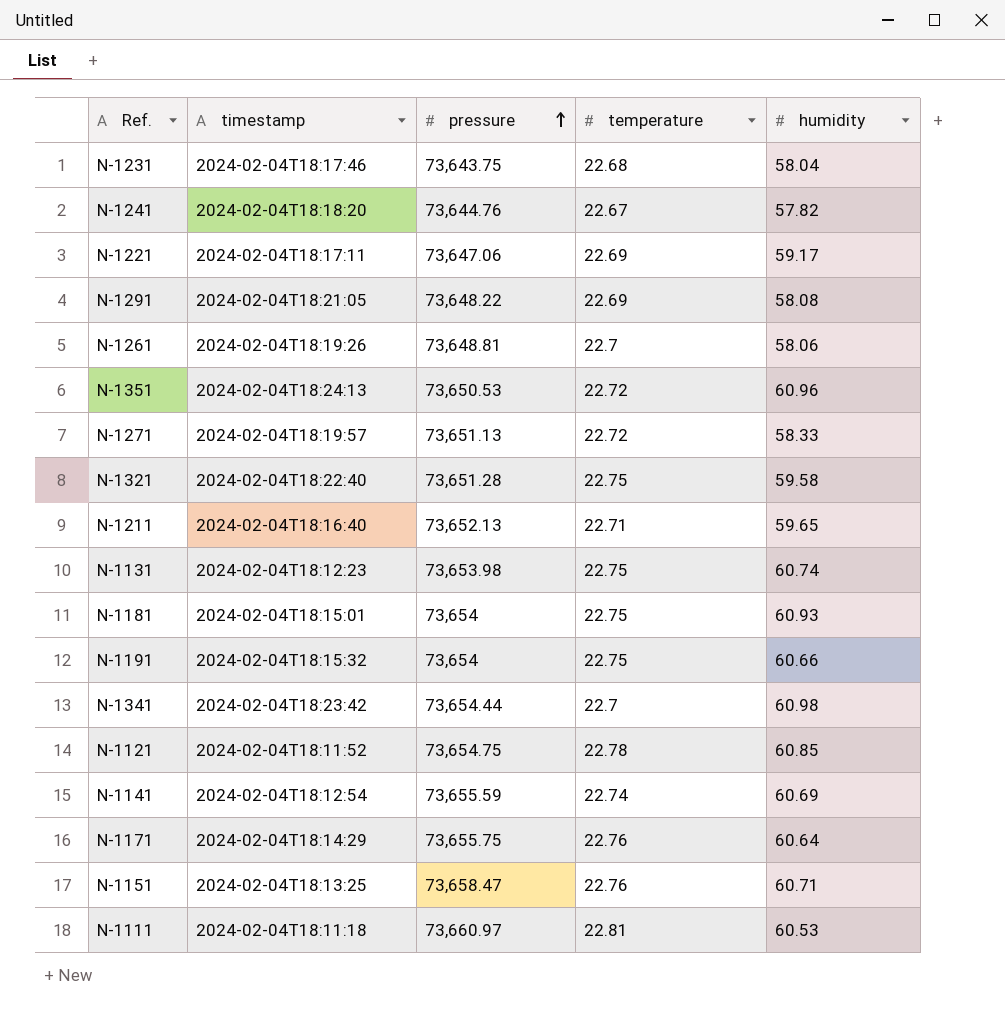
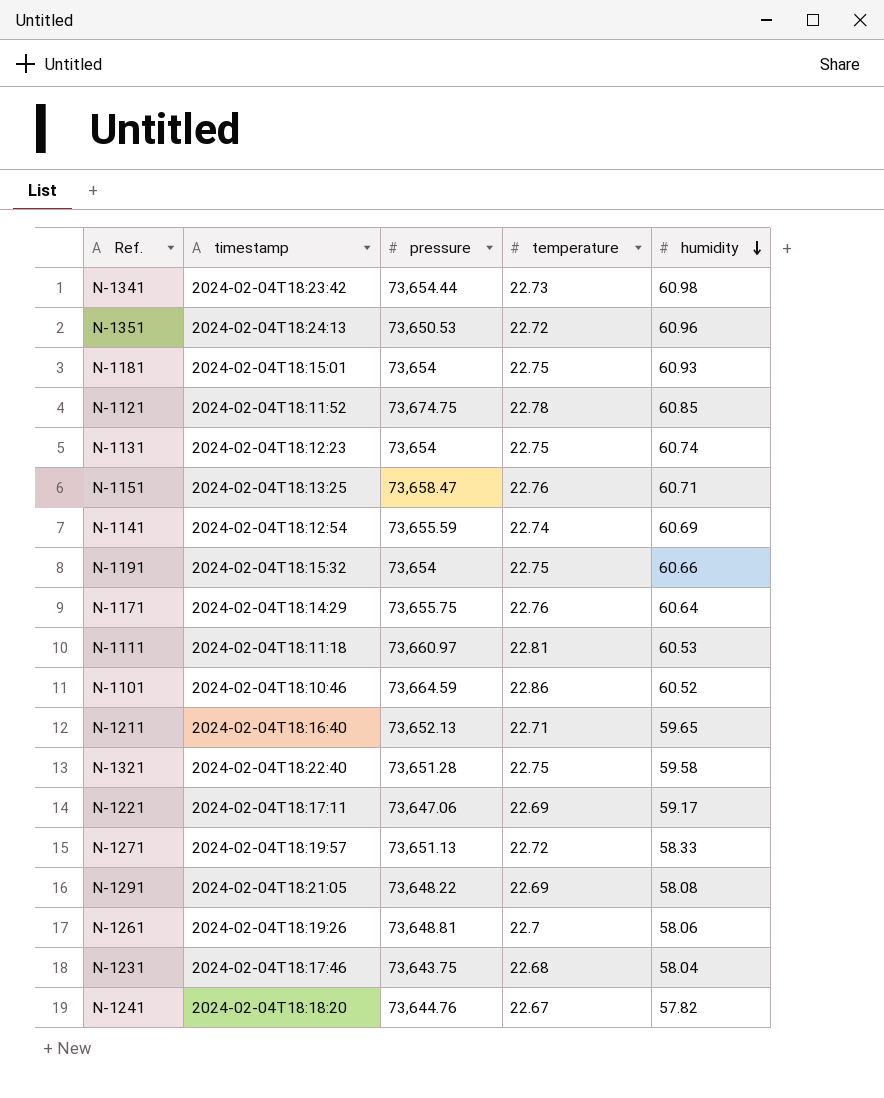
row order: pressure ascending -> humidity descending
N-1341 | temperature: 22.7 -> 22.73
N-1121 | pressure: 73,654.75 -> 73,674.75
N-1131 | pressure: 73,653.98 -> 73,654
row N-1101: none -> 2024-02-04T18:10:46 | 73,664.59 | 22.86 | 60.52

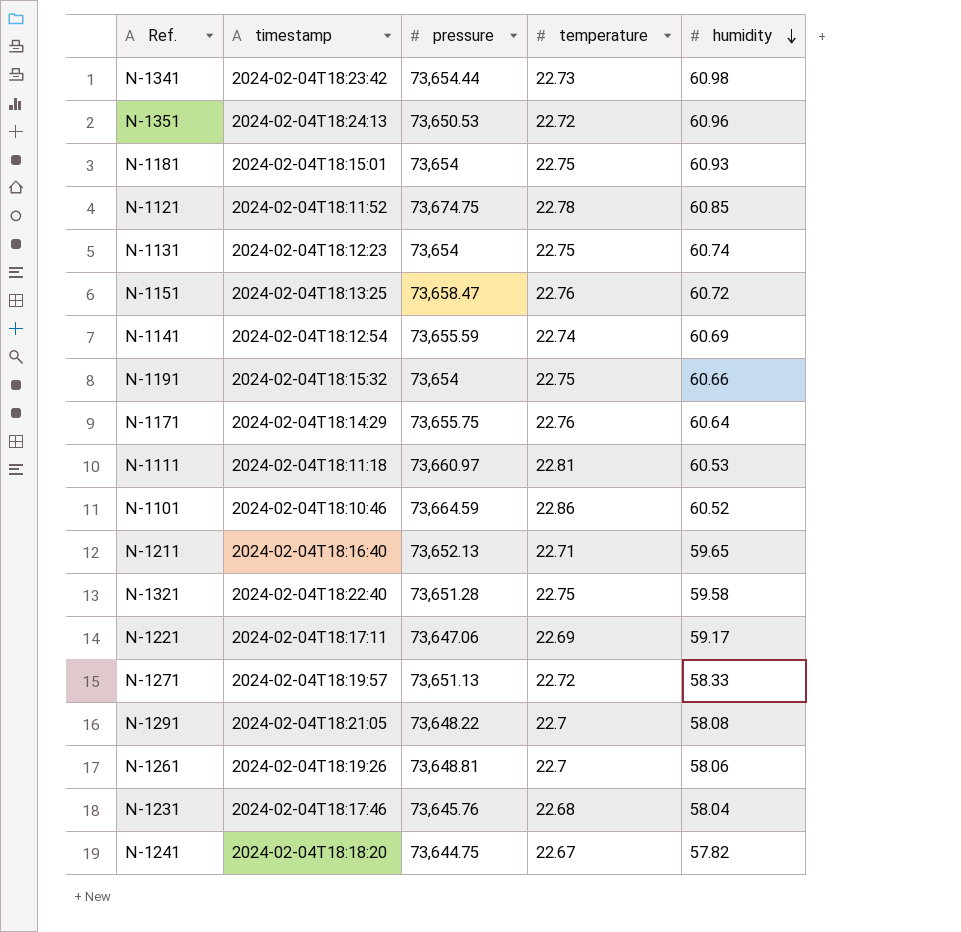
N-1151 | humidity: 60.71 -> 60.72
N-1291 | temperature: 22.69 -> 22.7
N-1231 | pressure: 73,643.75 -> 73,645.76
N-1241 | pressure: 73,644.76 -> 73,644.75

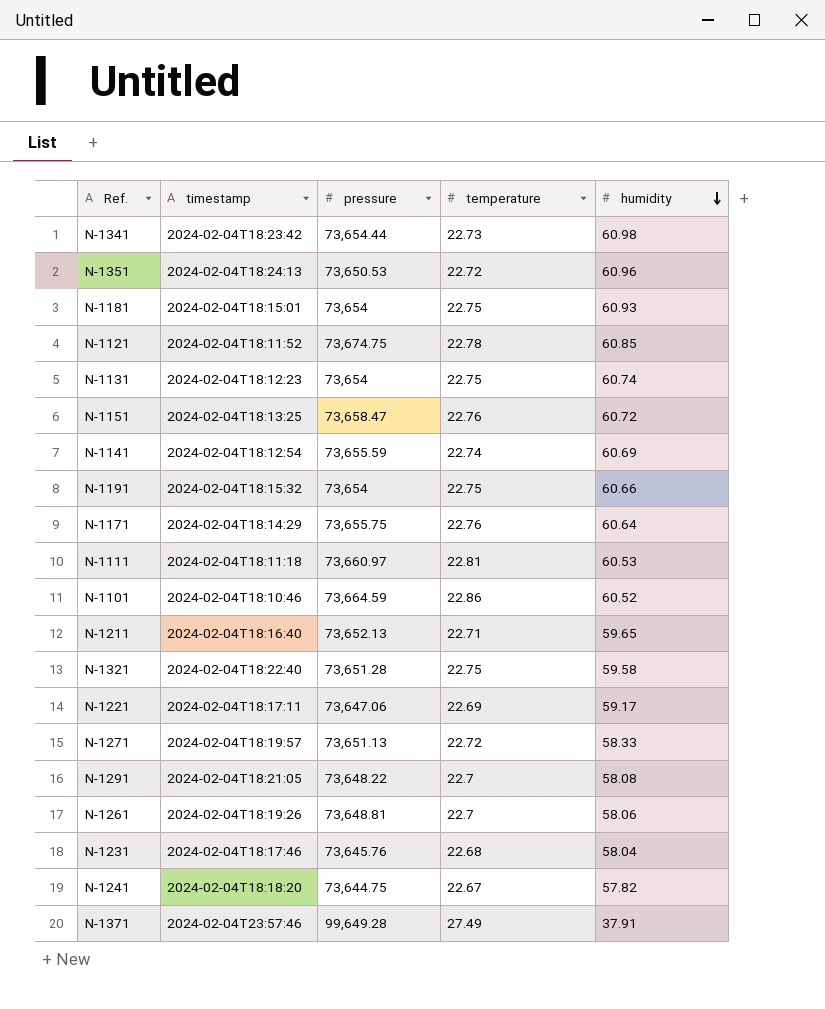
row N-1371: none -> 2024-02-04T23:57:46 | 99,649.28 | 27.49 | 37.91

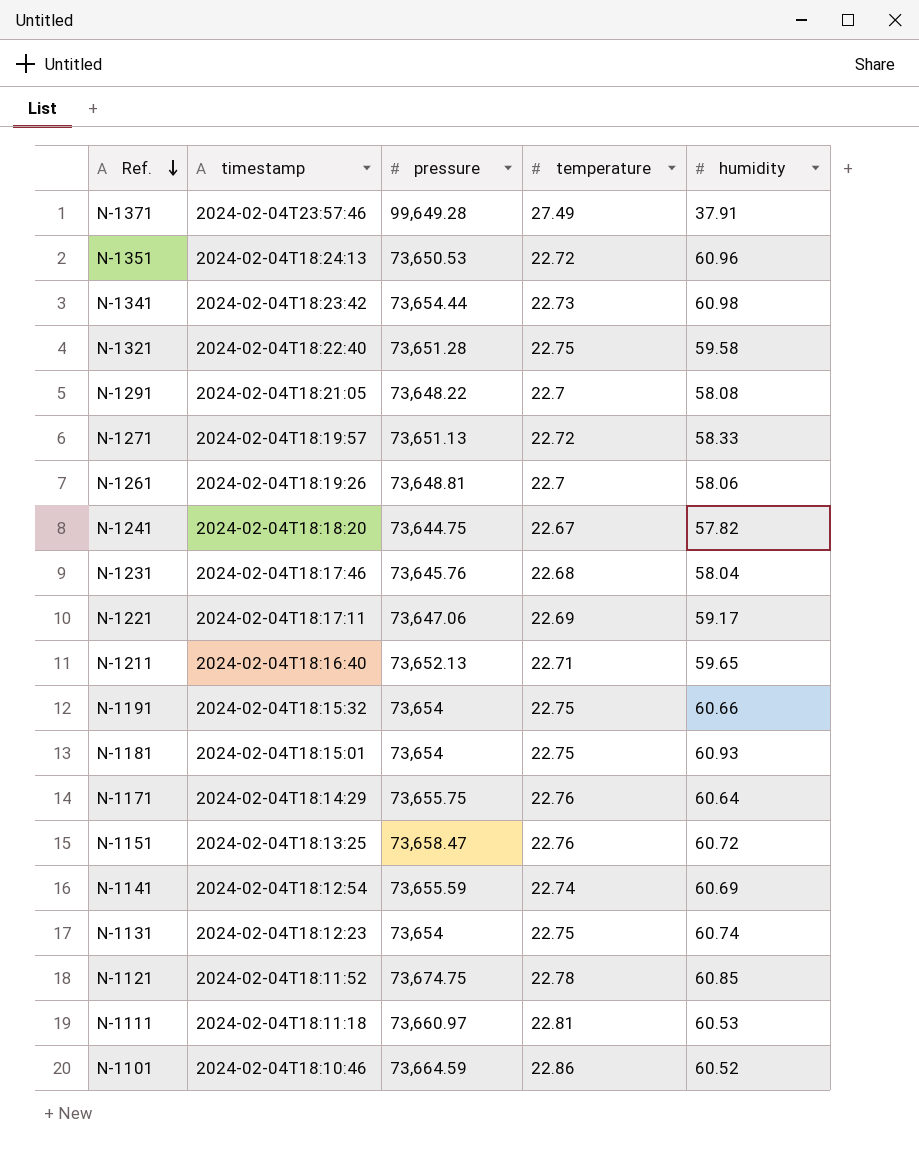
row order: humidity descending -> Ref. descending

